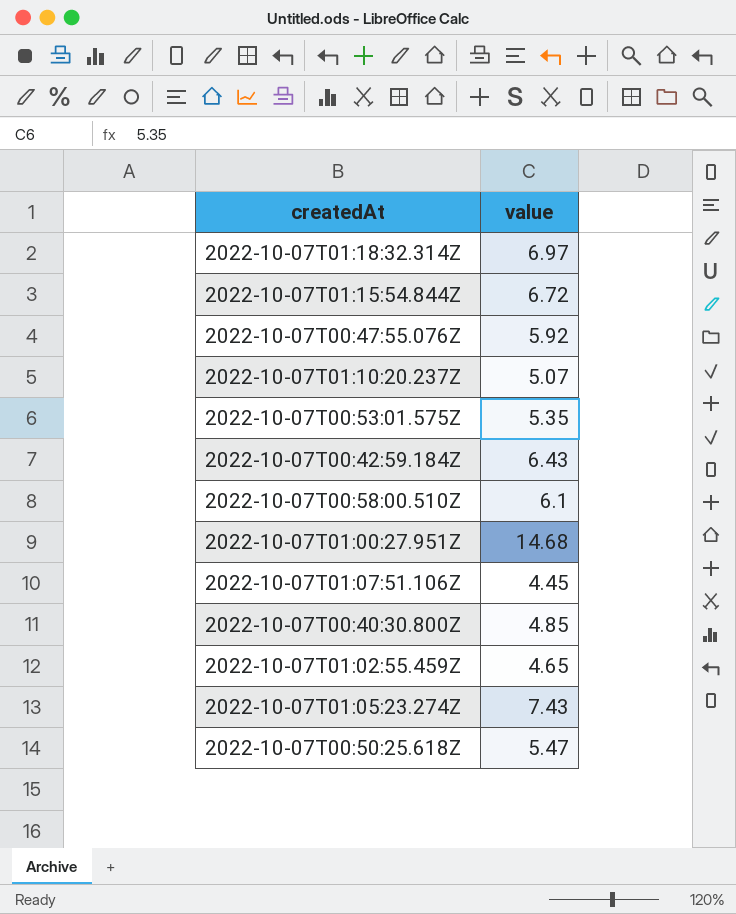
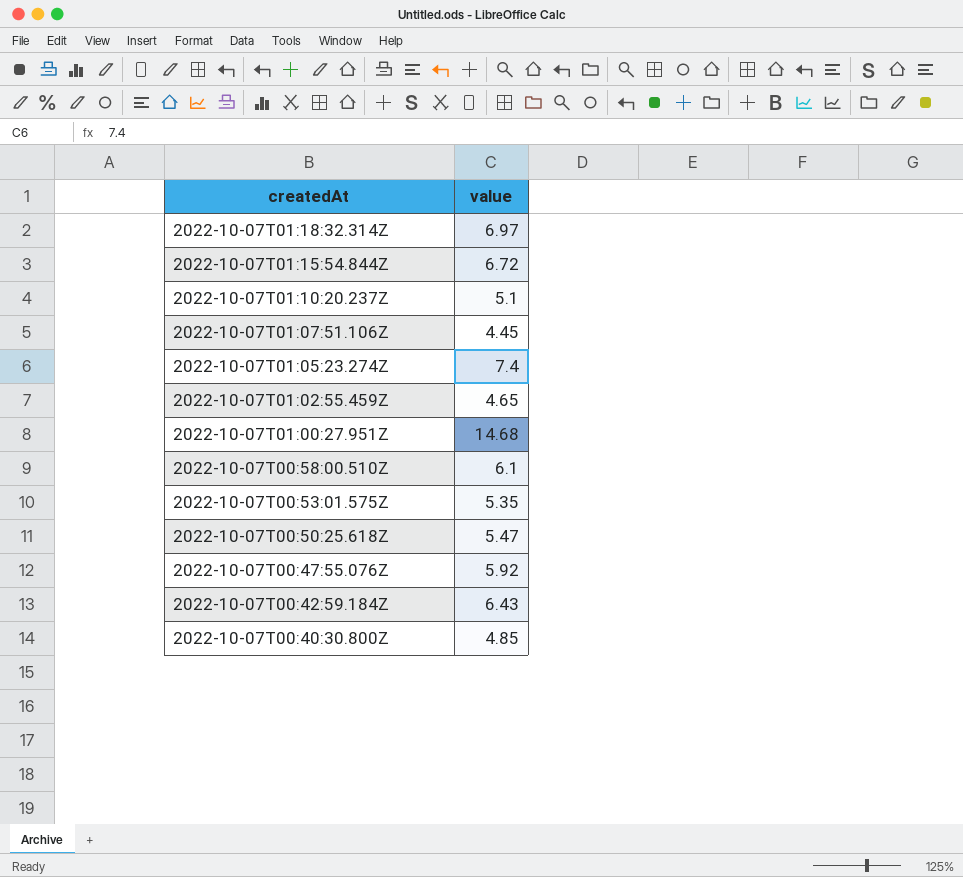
row order: none -> createdAt descending
2022-10-07T01:10:20.237Z | value: 5.07 -> 5.1
2022-10-07T01:05:23.274Z | value: 7.43 -> 7.4

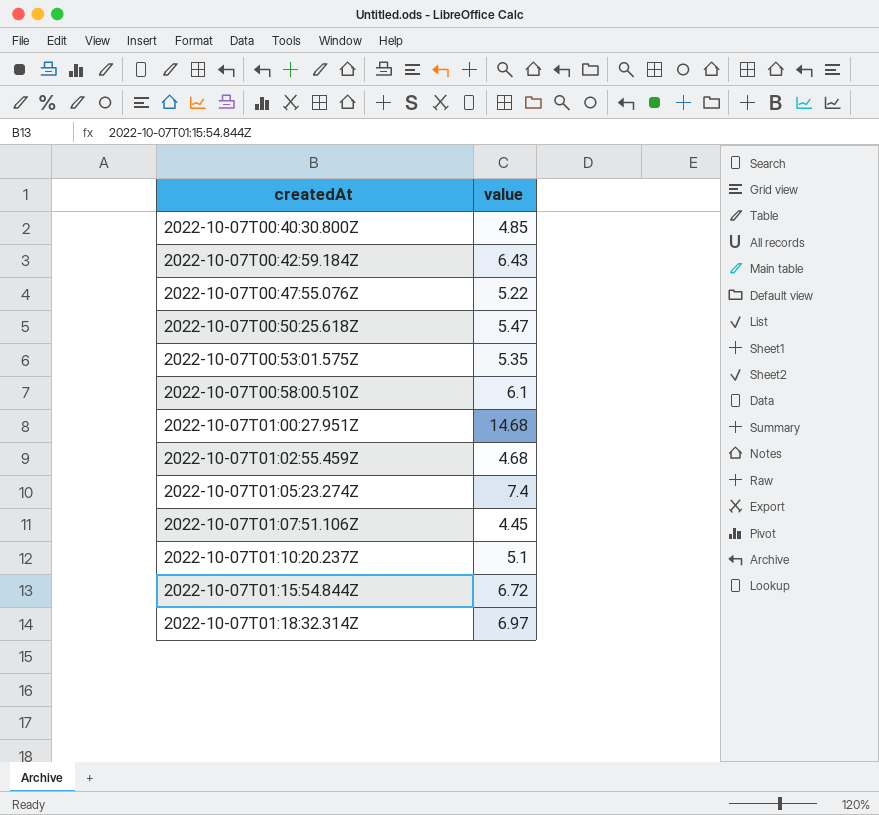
row order: createdAt descending -> createdAt ascending
2022-10-07T00:47:55.076Z | value: 5.92 -> 5.22
2022-10-07T01:02:55.459Z | value: 4.65 -> 4.68

